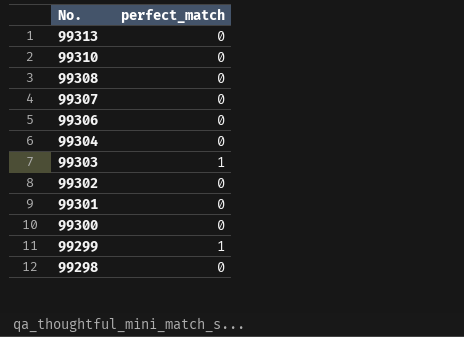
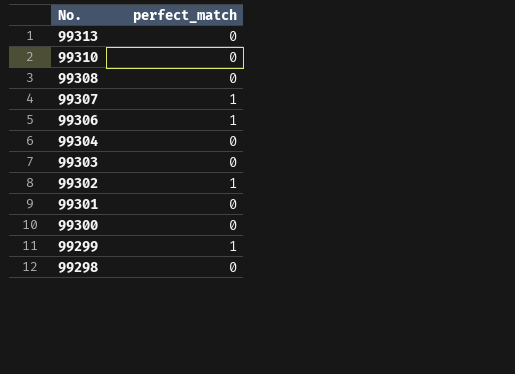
99307 | perfect_match: 0 -> 1
99306 | perfect_match: 0 -> 1
99303 | perfect_match: 1 -> 0
99302 | perfect_match: 0 -> 1

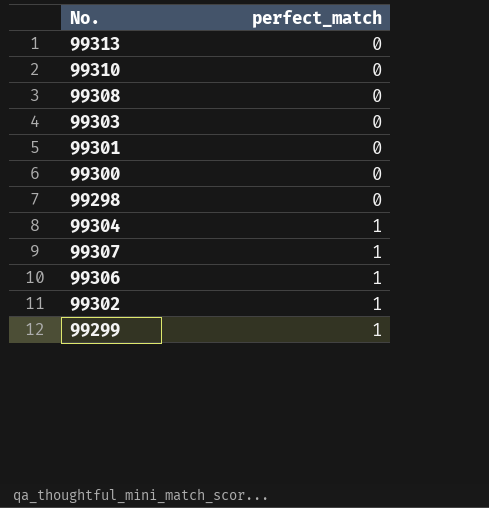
row order: No. descending -> perfect_match ascending
99304 | perfect_match: 0 -> 1

